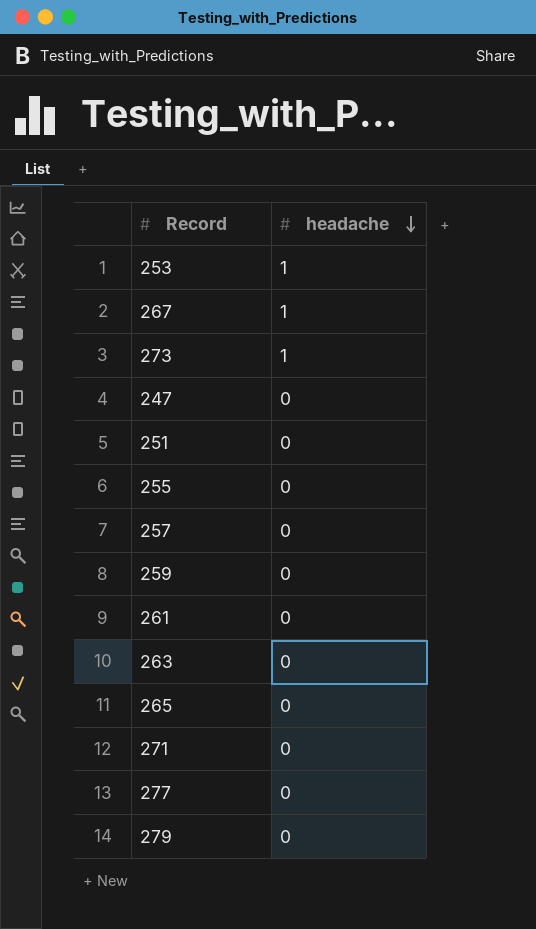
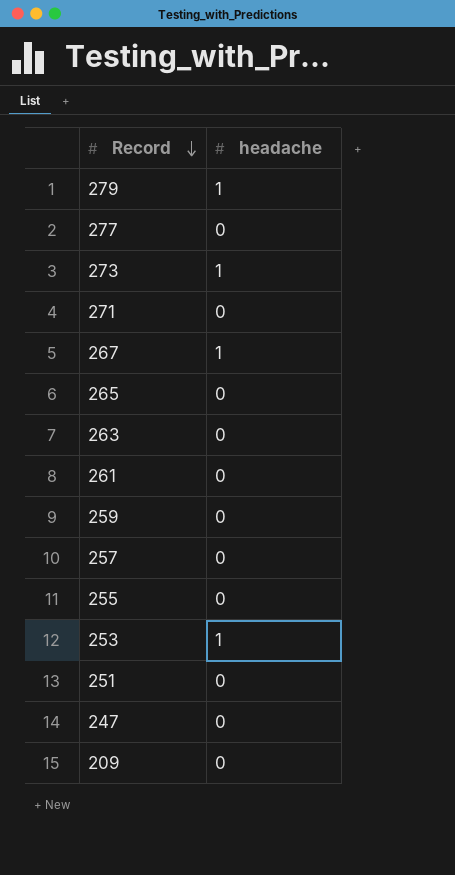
row order: headache descending -> Record descending
279 | headache: 0 -> 1
row 209: none -> 0

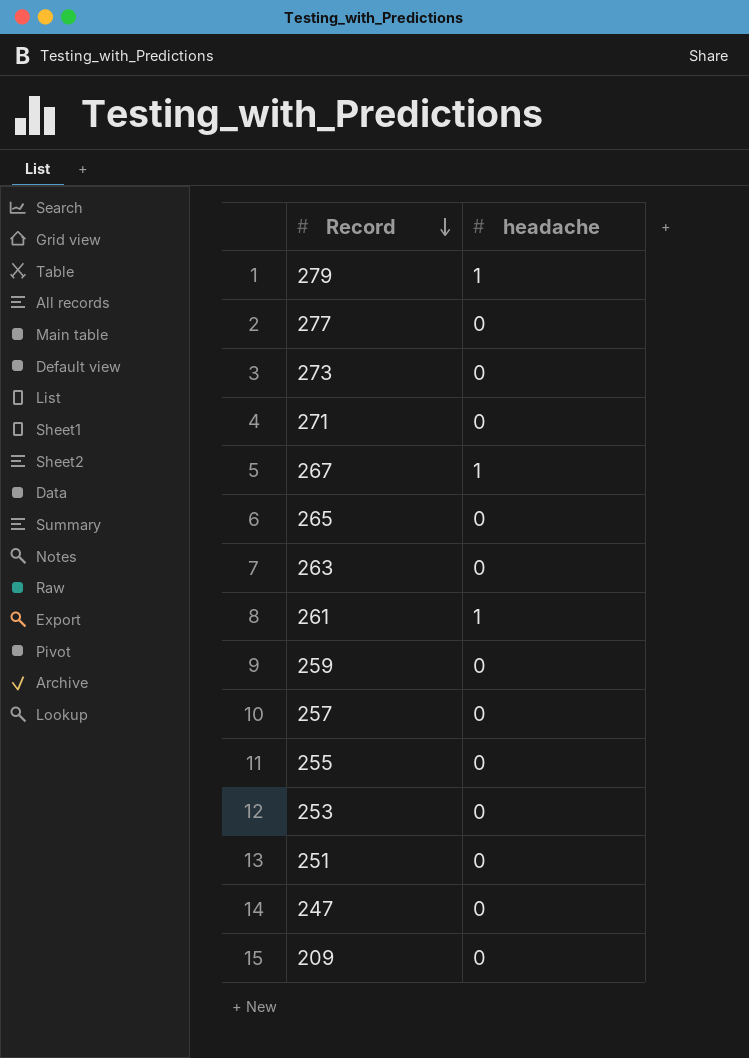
273 | headache: 1 -> 0
261 | headache: 0 -> 1
253 | headache: 1 -> 0

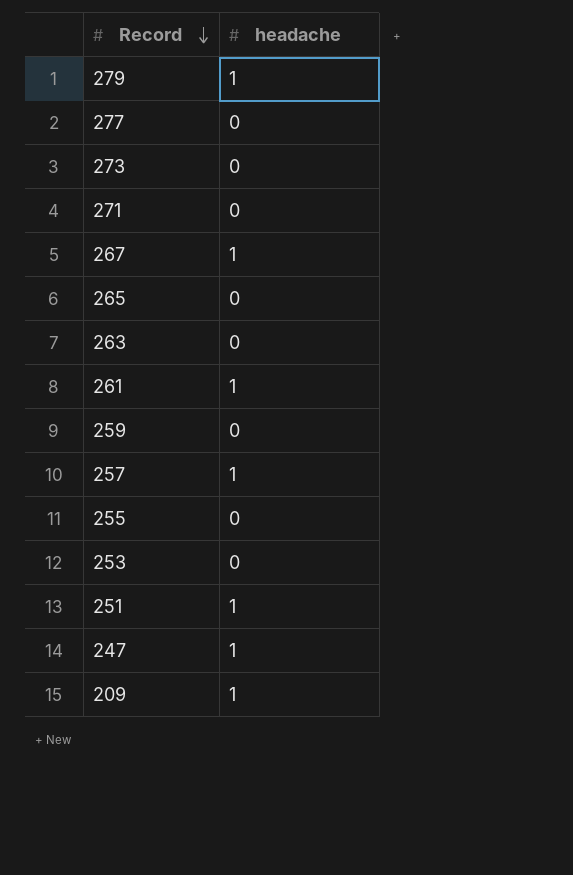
257 | headache: 0 -> 1
251 | headache: 0 -> 1
247 | headache: 0 -> 1
209 | headache: 0 -> 1

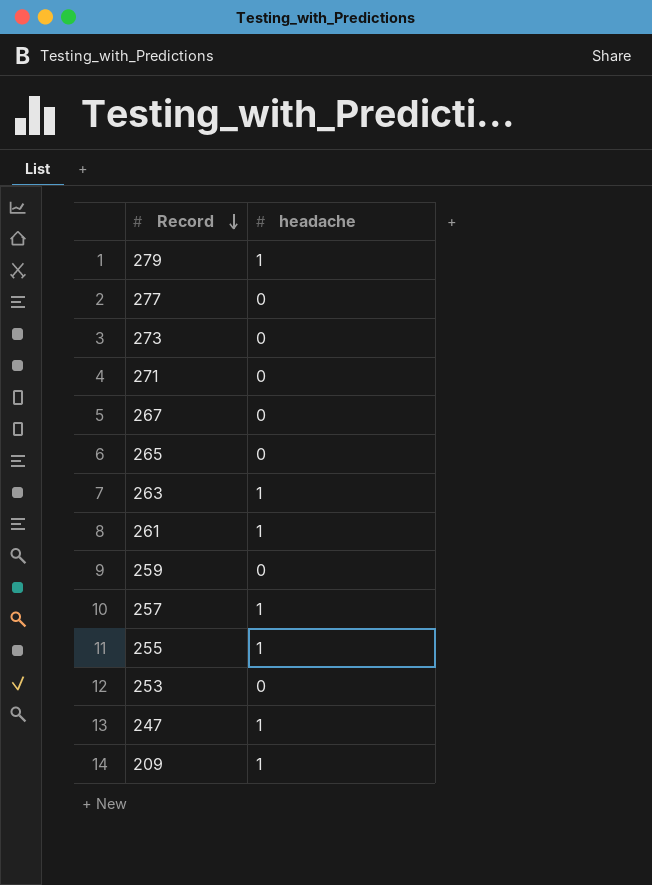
row 251: 1 -> none
267 | headache: 1 -> 0
263 | headache: 0 -> 1
255 | headache: 0 -> 1

